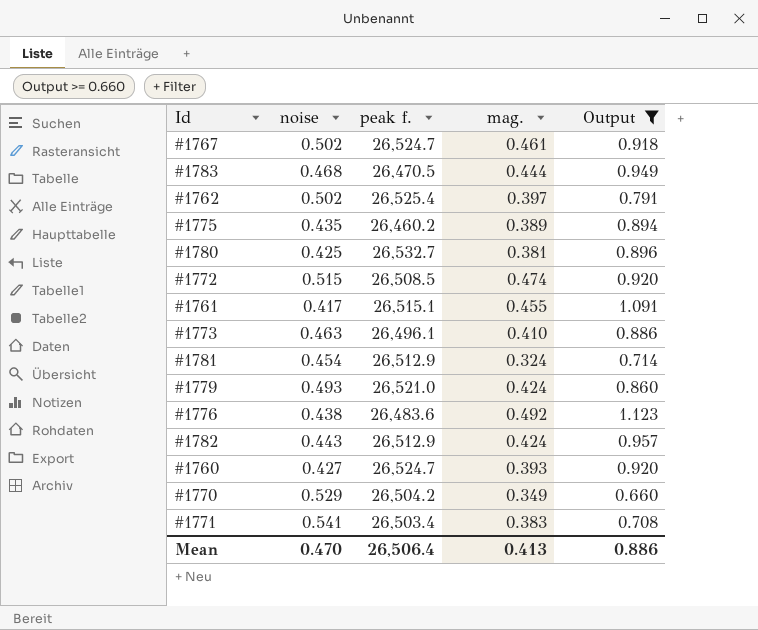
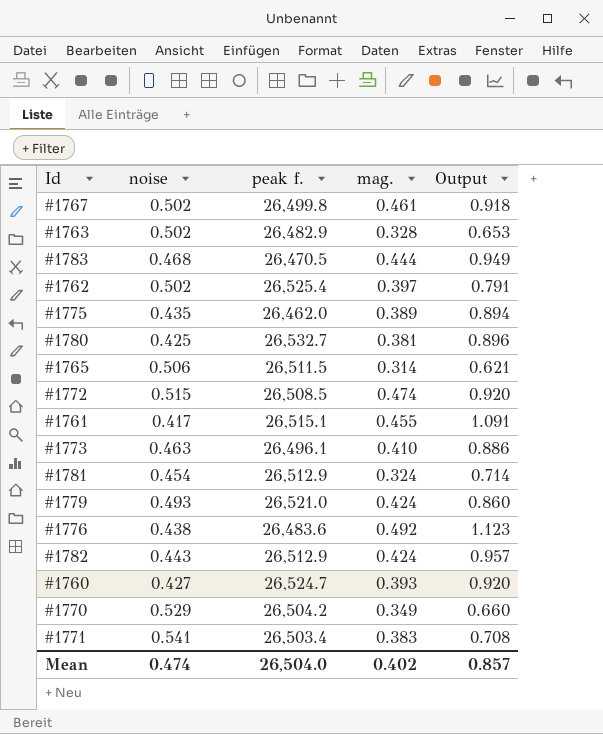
filter: Output >= 0.660 -> none
#1767 | peak f.: 26,524.7 -> 26,499.8
#1775 | peak f.: 26,460.2 -> 26,462.0
Mean | noise: 0.470 -> 0.474
Mean | peak f.: 26,506.4 -> 26,504.0
Mean | mag.: 0.413 -> 0.402
Mean | Output: 0.886 -> 0.857

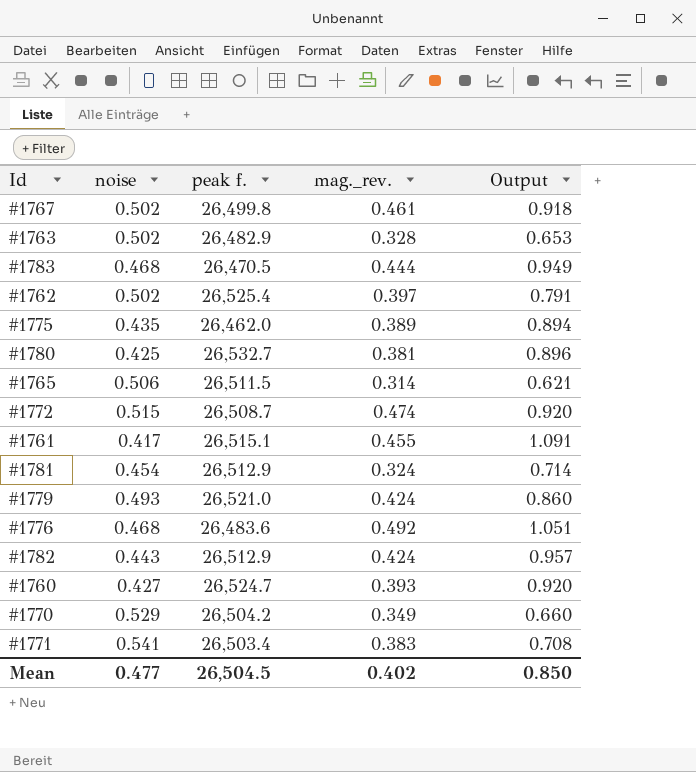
column name: mag. -> mag._rev.
row #1773: 0.463 | 26,496.1 | 0.410 | 0.886 -> none
#1772 | peak f.: 26,508.5 -> 26,508.7
#1776 | noise: 0.438 -> 0.468
#1776 | Output: 1.123 -> 1.051
Mean | noise: 0.474 -> 0.477
Mean | peak f.: 26,504.0 -> 26,504.5
Mean | Output: 0.857 -> 0.850

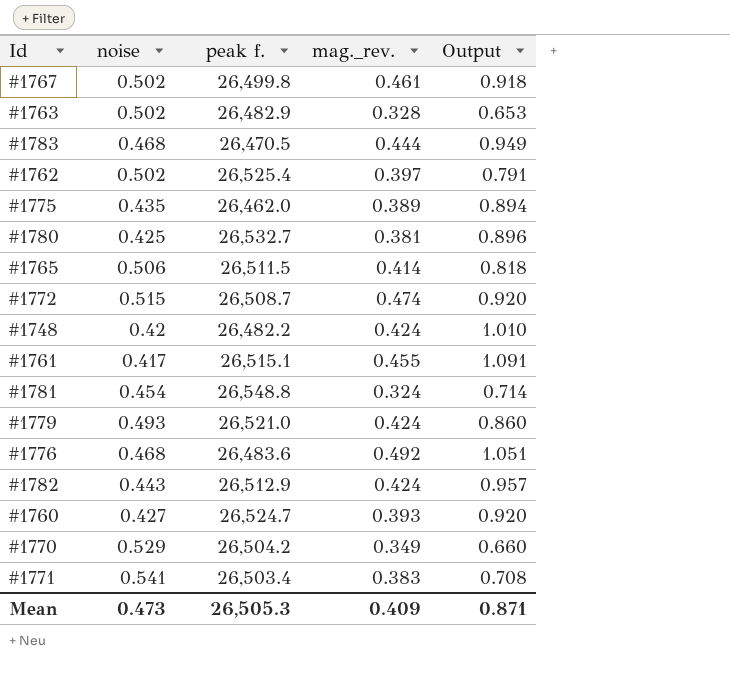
#1765 | mag._rev.: 0.314 -> 0.414
#1765 | Output: 0.621 -> 0.818
row #1748: none -> 0.42 | 26,482.2 | 0.424 | 1.010
#1781 | peak f.: 26,512.9 -> 26,548.8
Mean | noise: 0.477 -> 0.473
Mean | peak f.: 26,504.5 -> 26,505.3
Mean | mag._rev.: 0.402 -> 0.409
Mean | Output: 0.850 -> 0.871

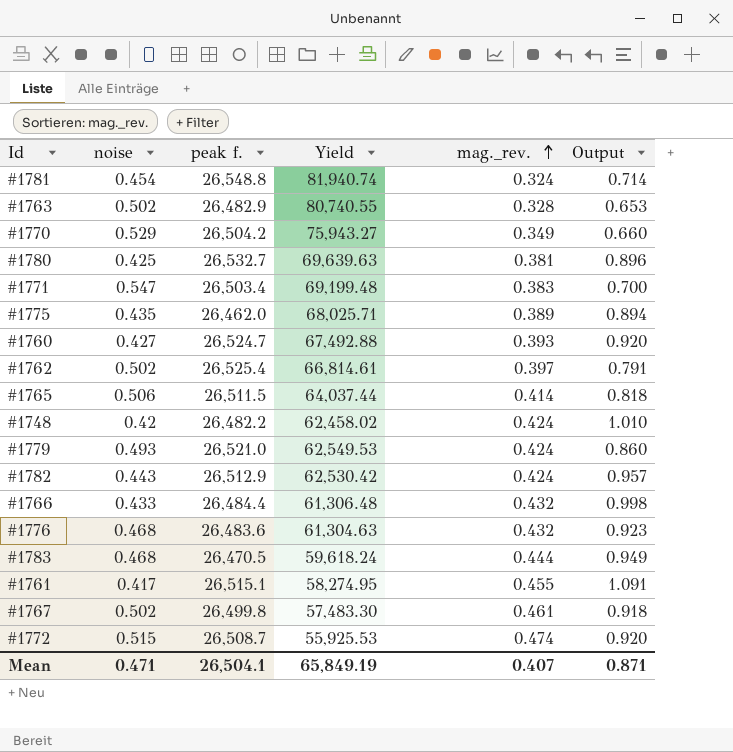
row order: none -> mag._rev. ascending
column Yield | formula: none -> [peak f.] / [mag._rev.]
#1771 | noise: 0.541 -> 0.547
#1771 | Output: 0.708 -> 0.700
row #1766: none -> 0.433 | 26,484.4 | 61,306.48 | 0.432 | 0.998
#1776 | mag._rev.: 0.492 -> 0.432
#1776 | Output: 1.051 -> 0.923
Mean | noise: 0.473 -> 0.471
Mean | peak f.: 26,505.3 -> 26,504.1
Mean | mag._rev.: 0.409 -> 0.407

